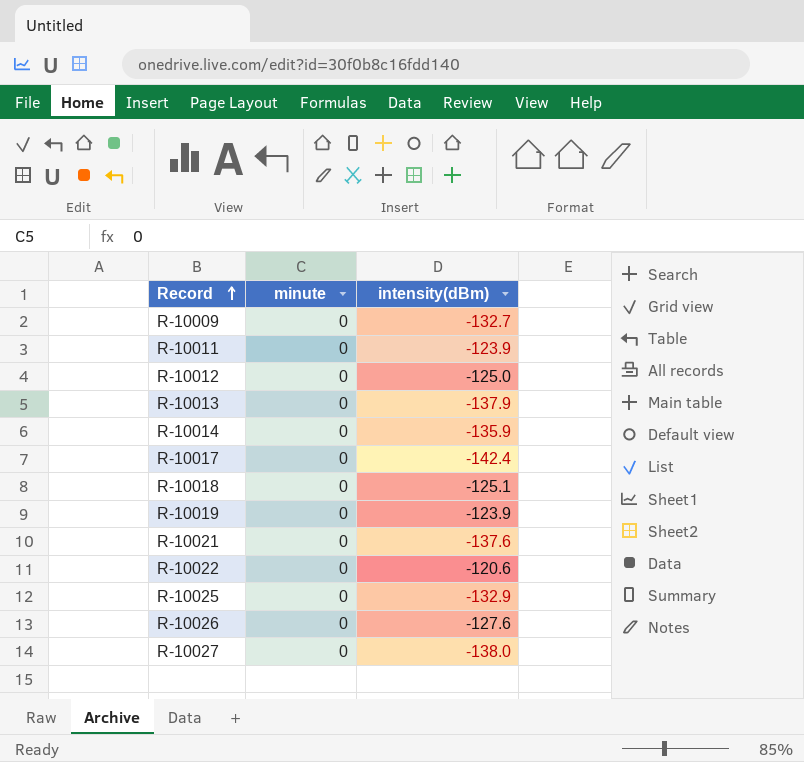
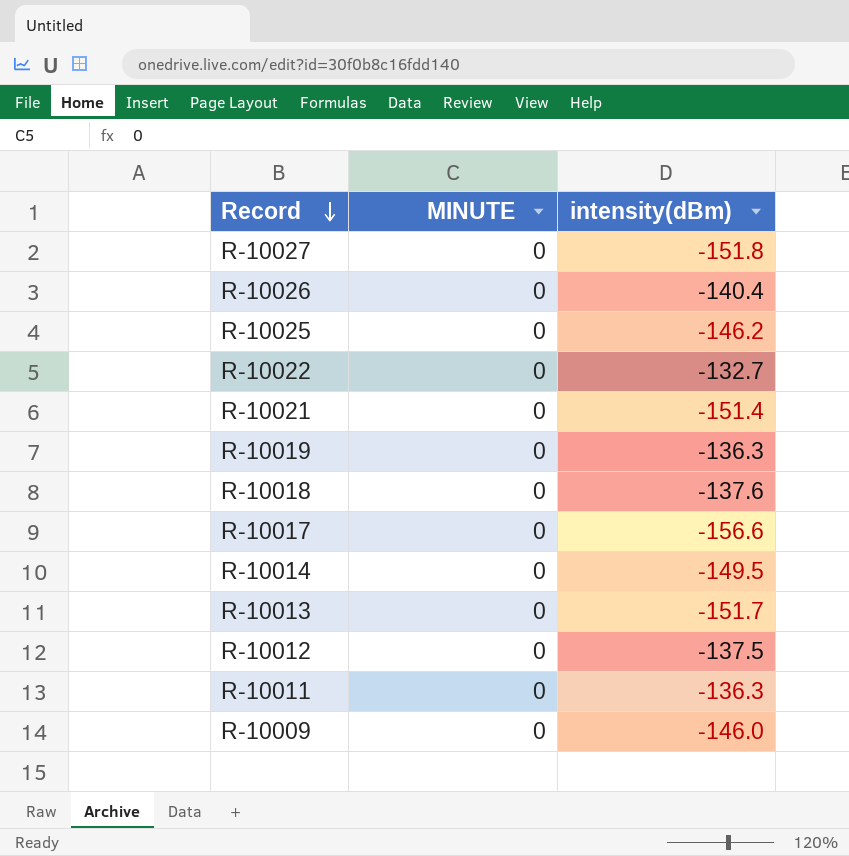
row order: Record ascending -> Record descending
column name: minute -> MINUTE
R-10027 | intensity(dBm): -138.0 -> -151.8
R-10026 | intensity(dBm): -127.6 -> -140.4
R-10025 | intensity(dBm): -132.9 -> -146.2
R-10022 | intensity(dBm): -120.6 -> -132.7
R-10021 | intensity(dBm): -137.6 -> -151.4
R-10019 | intensity(dBm): -123.9 -> -136.3
R-10018 | intensity(dBm): -125.1 -> -137.6
R-10017 | intensity(dBm): -142.4 -> -156.6
R-10014 | intensity(dBm): -135.9 -> -149.5
R-10013 | intensity(dBm): -137.9 -> -151.7
R-10012 | intensity(dBm): -125.0 -> -137.5
R-10011 | intensity(dBm): -123.9 -> -136.3
R-10009 | intensity(dBm): -132.7 -> -146.0

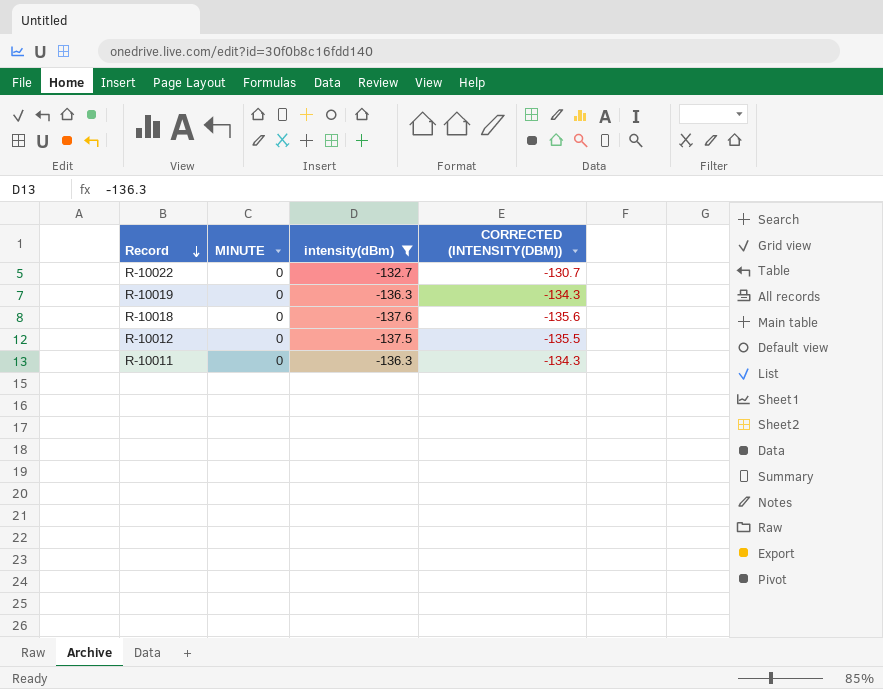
filter: none -> intensity(dBm) >= -137.6
column CORRECTED (INTENSITY(DBM)) | formula: none -> [intensity(dBm)] + 2

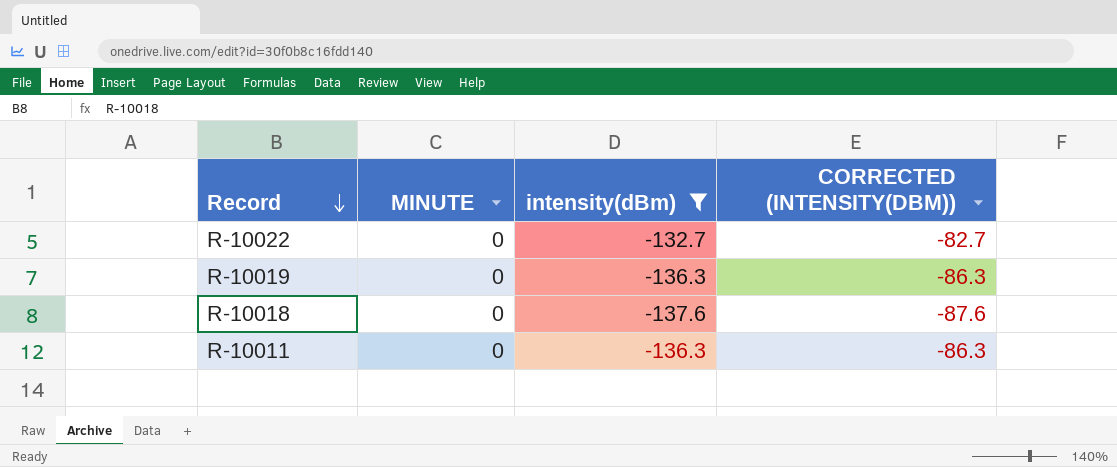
column CORRECTED (INTENSITY(DBM)) | formula: [intensity(dBm)] + 2 -> [intensity(dBm)] + 50
row R-10012: 0 | -137.5 | -135.5 -> none

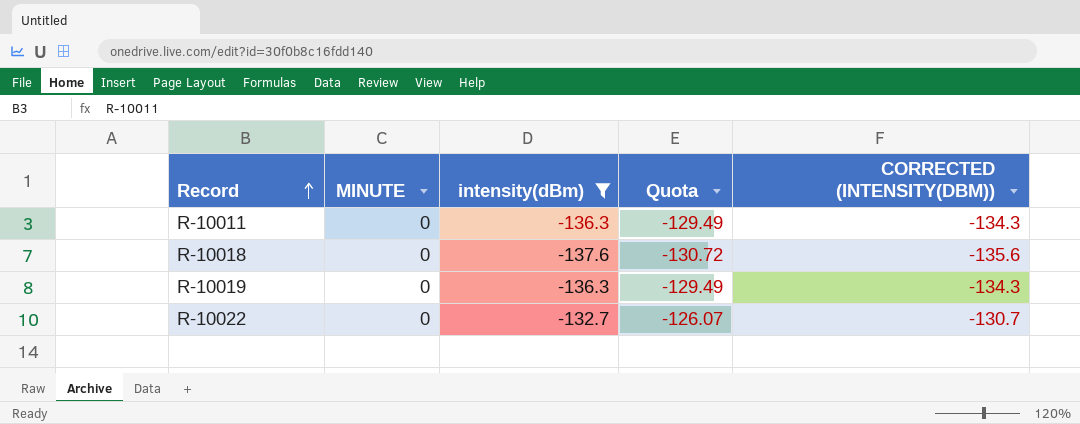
row order: Record descending -> Record ascending
column Quota | formula: none -> [intensity(dBm)] * 0.95
column CORRECTED (INTENSITY(DBM)) | formula: [intensity(dBm)] + 50 -> [intensity(dBm)] + 2

